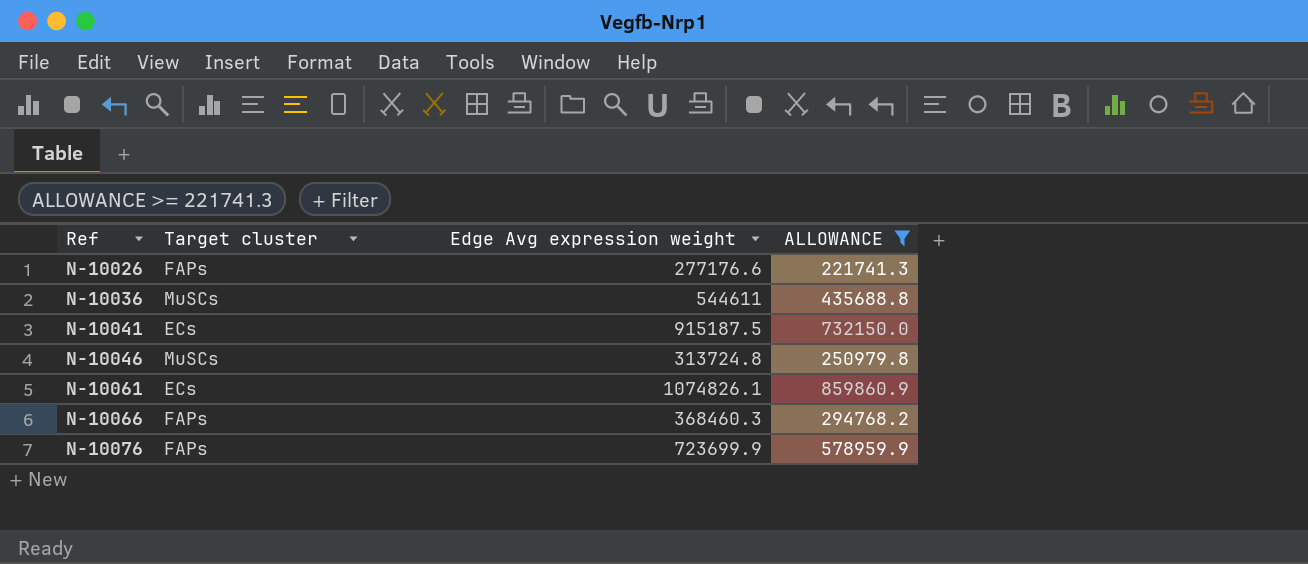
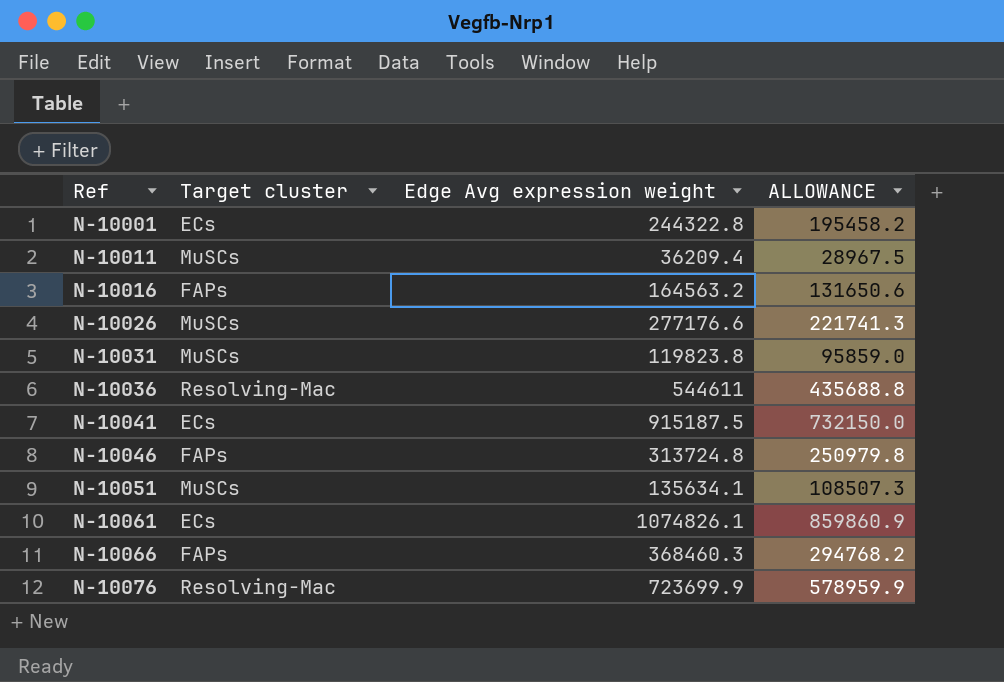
filter: ALLOWANCE >= 221741.3 -> none
N-10026 | Target cluster: FAPs -> MuSCs
N-10036 | Target cluster: MuSCs -> Resolving-Mac
N-10046 | Target cluster: MuSCs -> FAPs
N-10076 | Target cluster: FAPs -> Resolving-Mac

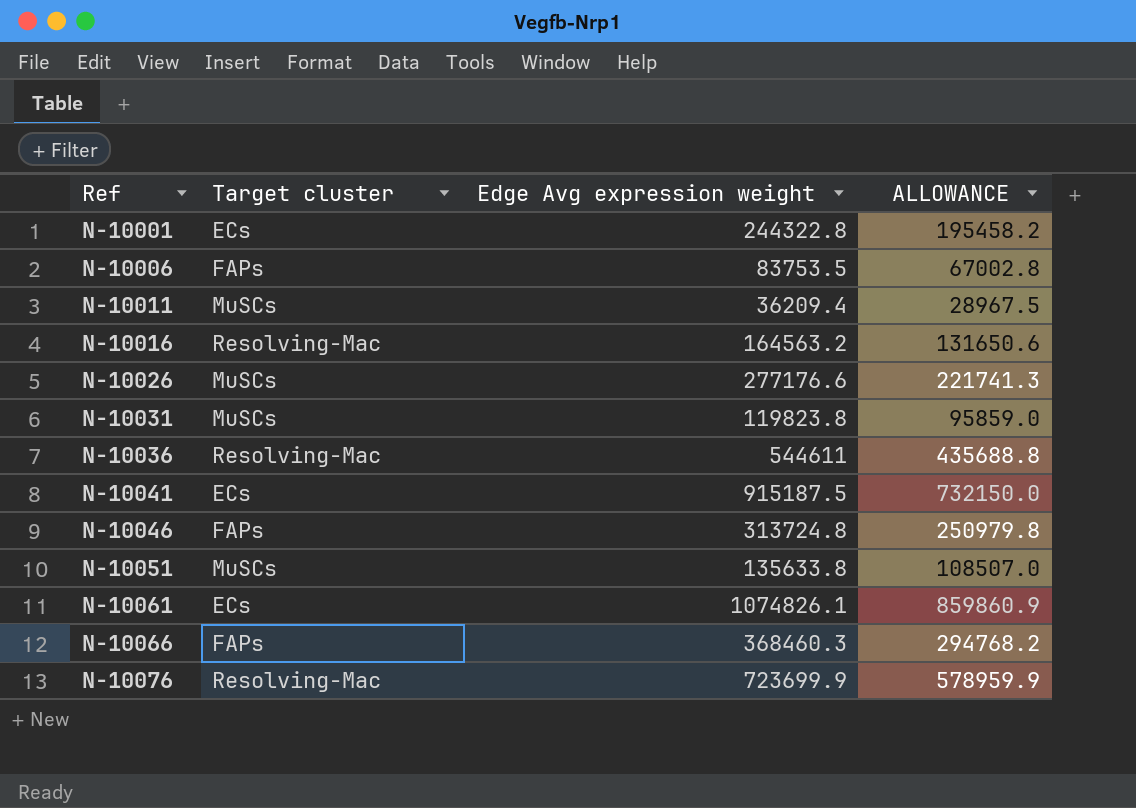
row N-10006: none -> FAPs | 83753.5 | 67002.8
N-10016 | Target cluster: FAPs -> Resolving-Mac
N-10051 | Edge Avg expression weight: 135634.1 -> 135633.8
N-10051 | ALLOWANCE: 108507.3 -> 108507.0

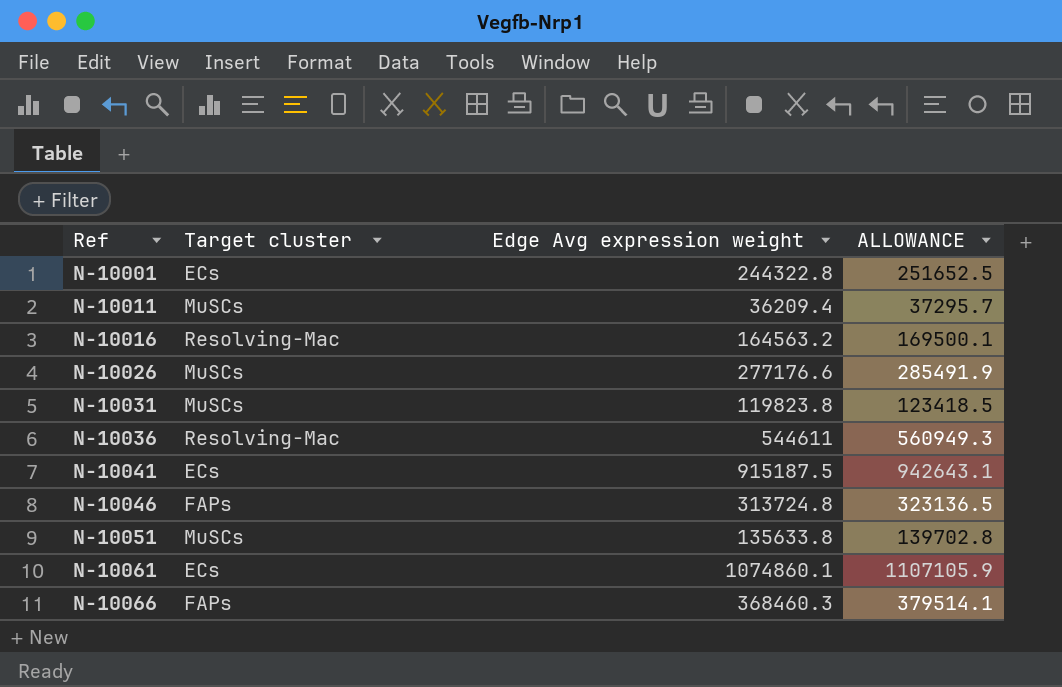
column ALLOWANCE | formula: [Edge Avg expression weight] * 0.8 -> [Edge Avg expression weight] * 1.03
row N-10006: FAPs | 83753.5 | 67002.8 -> none
row N-10076: Resolving-Mac | 723699.9 | 578959.9 -> none
N-10061 | Edge Avg expression weight: 1074826.1 -> 1074860.1

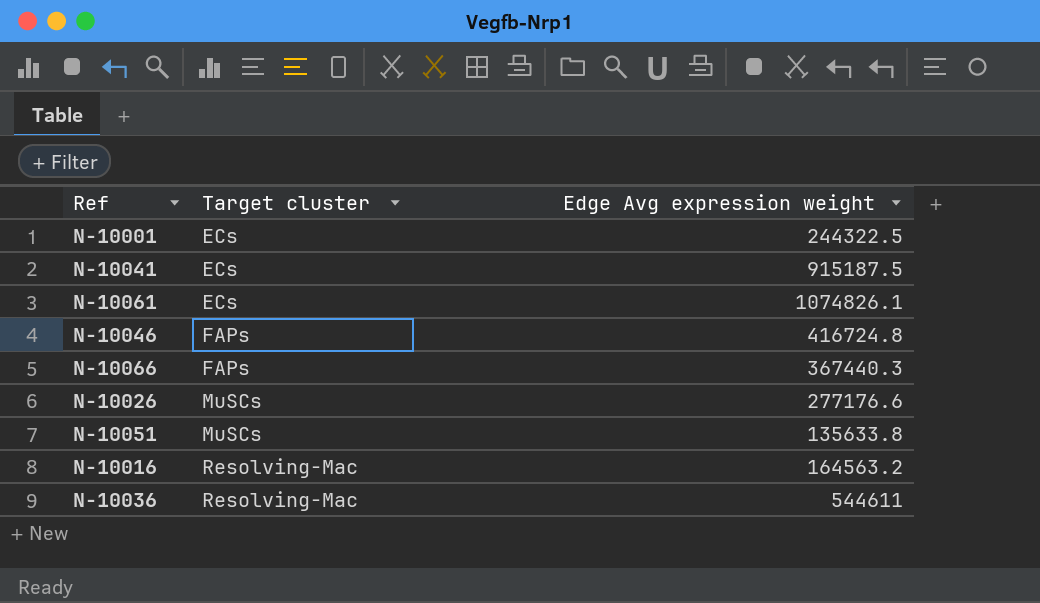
row order: Ref ascending -> Target cluster ascending
column ALLOWANCE | formula: [Edge Avg expression weight] * 1.03 -> none
row N-10011: MuSCs | 36209.4 | 37295.7 -> none
row N-10031: MuSCs | 119823.8 | 123418.5 -> none
N-10001 | Edge Avg expression weight: 244322.8 -> 244322.5
N-10061 | Edge Avg expression weight: 1074860.1 -> 1074826.1
N-10046 | Edge Avg expression weight: 313724.8 -> 416724.8
N-10066 | Edge Avg expression weight: 368460.3 -> 367440.3

